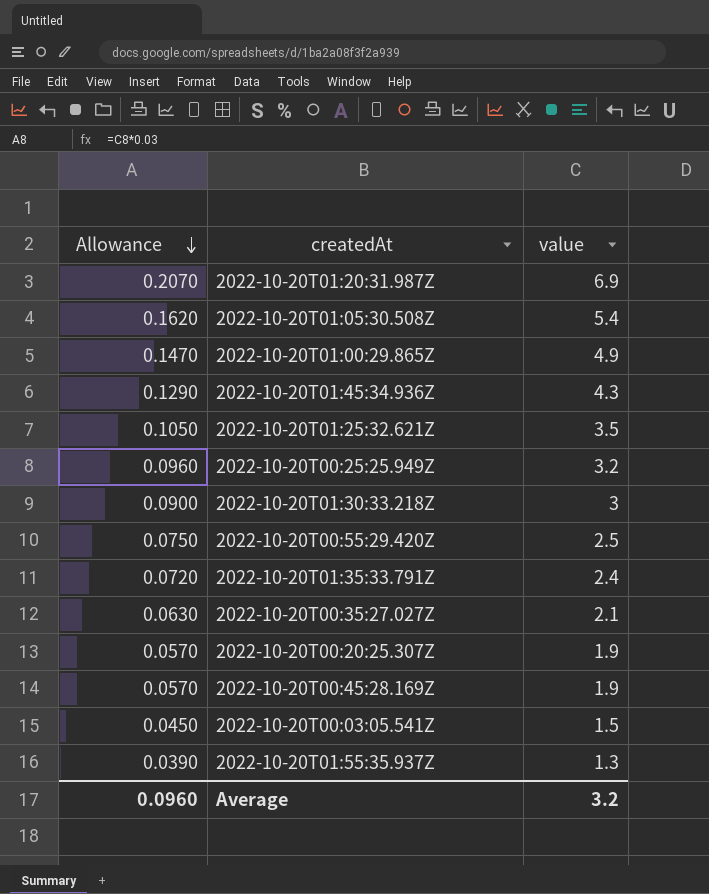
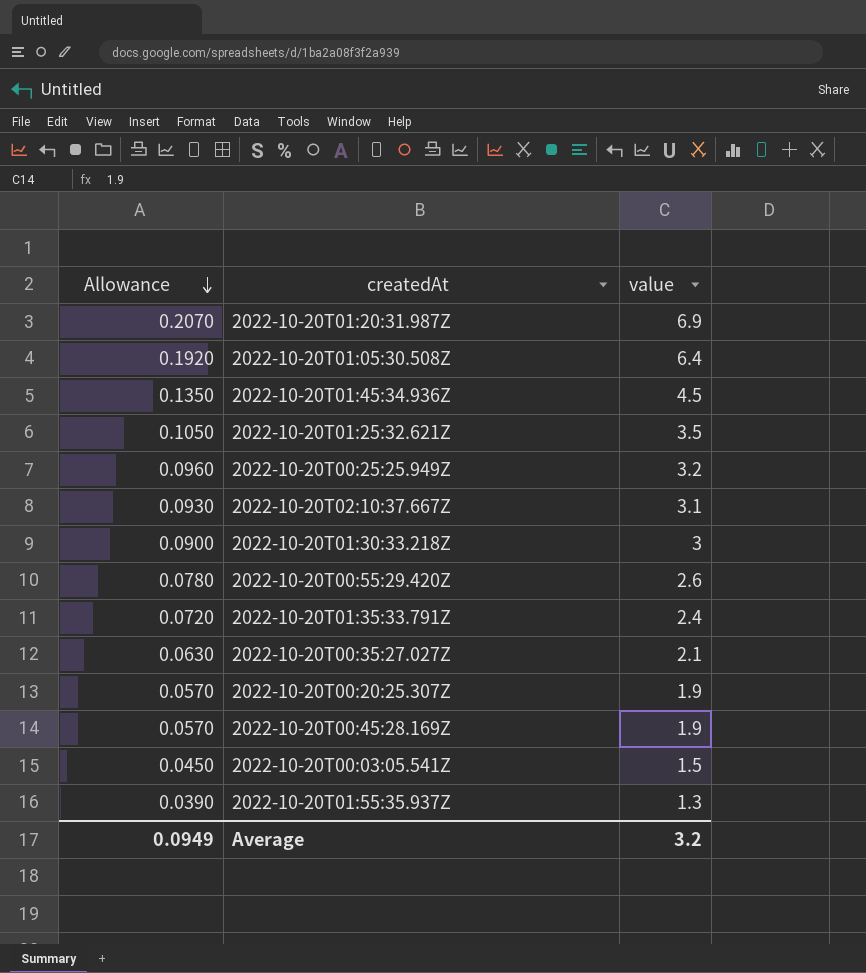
row 2022-10-20T01:00:29.865Z: 0.1470 | 4.9 -> none
2022-10-20T01:05:30.508Z | Allowance: 0.1620 -> 0.1920
2022-10-20T01:05:30.508Z | value: 5.4 -> 6.4
2022-10-20T01:45:34.936Z | Allowance: 0.1290 -> 0.1350
2022-10-20T01:45:34.936Z | value: 4.3 -> 4.5
row 2022-10-20T02:10:37.667Z: none -> 0.0930 | 3.1
2022-10-20T00:55:29.420Z | Allowance: 0.0750 -> 0.0780
2022-10-20T00:55:29.420Z | value: 2.5 -> 2.6
Average | Allowance: 0.0960 -> 0.0949

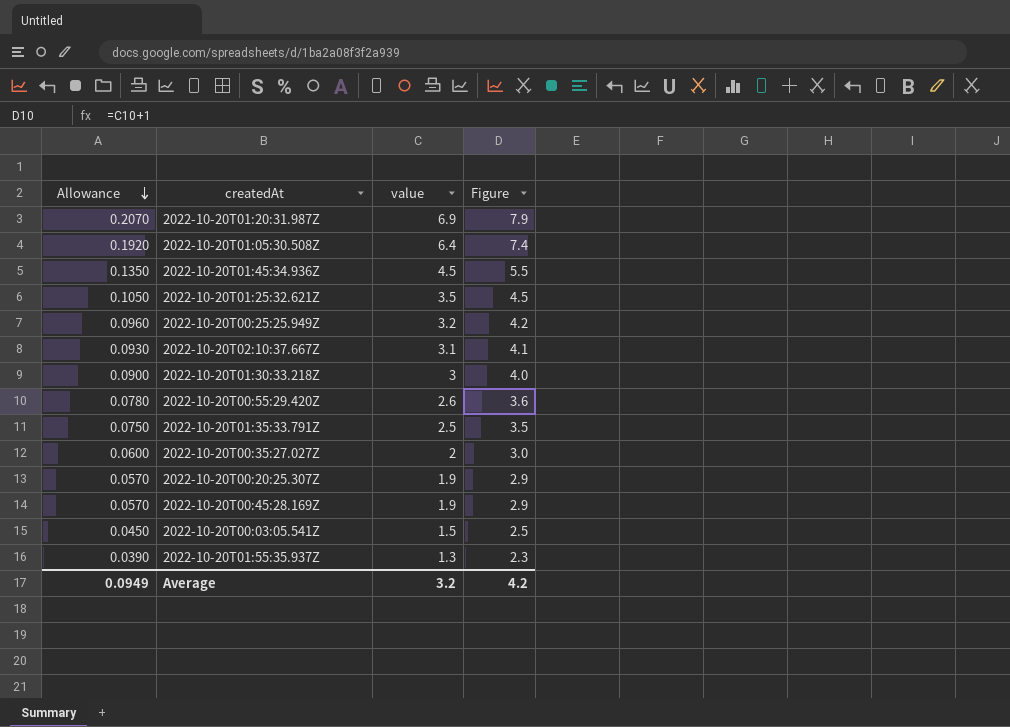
column Figure | formula: none -> [value] + 1
2022-10-20T01:35:33.791Z | Allowance: 0.0720 -> 0.0750
2022-10-20T01:35:33.791Z | value: 2.4 -> 2.5
2022-10-20T00:35:27.027Z | Allowance: 0.0630 -> 0.0600
2022-10-20T00:35:27.027Z | value: 2.1 -> 2

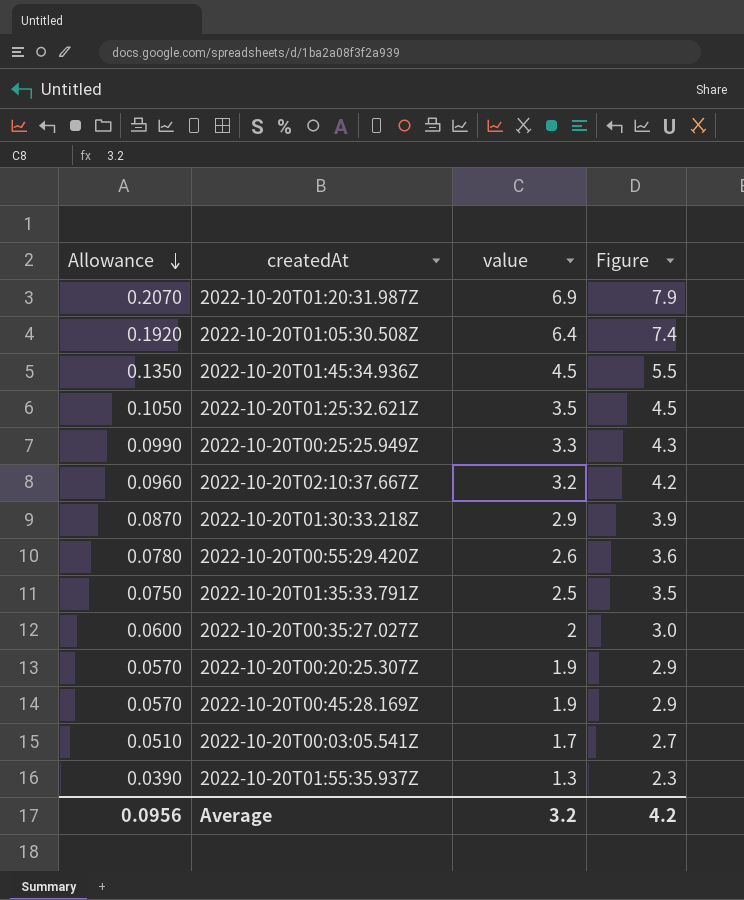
2022-10-20T00:25:25.949Z | Allowance: 0.0960 -> 0.0990
2022-10-20T00:25:25.949Z | value: 3.2 -> 3.3
2022-10-20T00:25:25.949Z | Figure: 4.2 -> 4.3
2022-10-20T02:10:37.667Z | Allowance: 0.0930 -> 0.0960
2022-10-20T02:10:37.667Z | value: 3.1 -> 3.2
2022-10-20T02:10:37.667Z | Figure: 4.1 -> 4.2
2022-10-20T01:30:33.218Z | Allowance: 0.0900 -> 0.0870
2022-10-20T01:30:33.218Z | value: 3 -> 2.9
2022-10-20T01:30:33.218Z | Figure: 4.0 -> 3.9
2022-10-20T00:03:05.541Z | Allowance: 0.0450 -> 0.0510
2022-10-20T00:03:05.541Z | value: 1.5 -> 1.7
2022-10-20T00:03:05.541Z | Figure: 2.5 -> 2.7
Average | Allowance: 0.0949 -> 0.0956

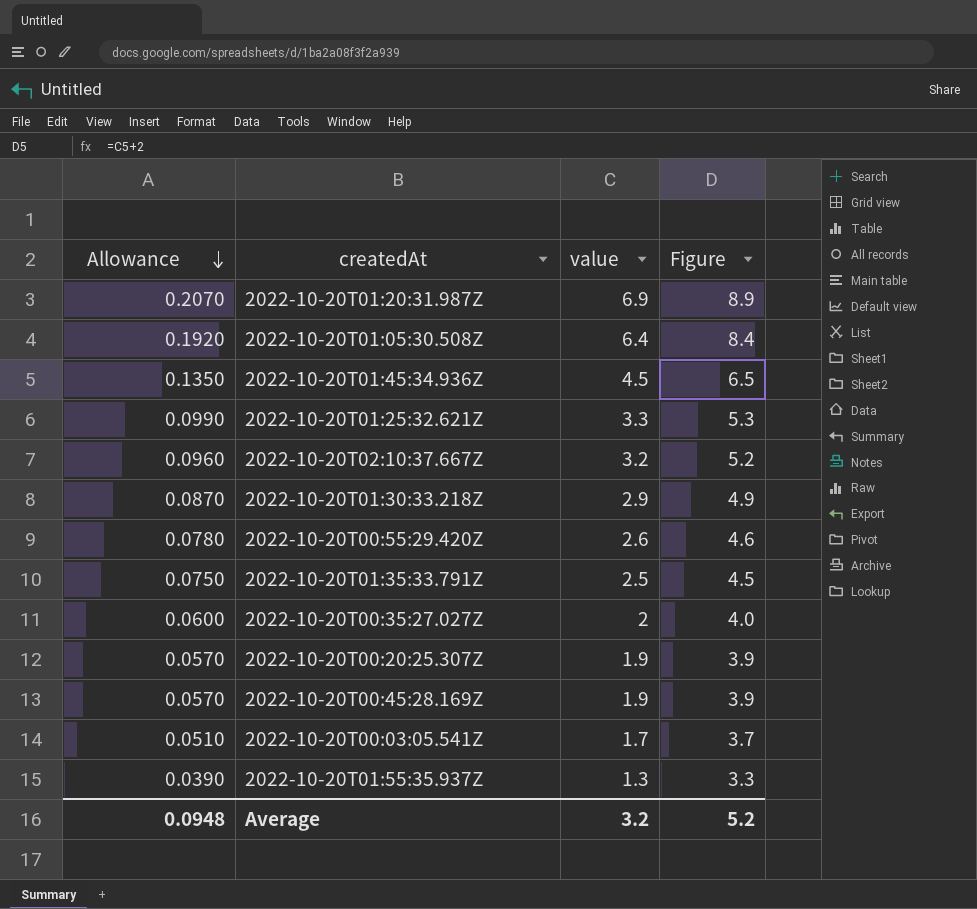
column Figure | formula: [value] + 1 -> [value] + 2
row 2022-10-20T00:25:25.949Z: 0.0990 | 3.3 | 4.3 -> none
2022-10-20T01:25:32.621Z | Allowance: 0.1050 -> 0.0990
2022-10-20T01:25:32.621Z | value: 3.5 -> 3.3
Average | Allowance: 0.0956 -> 0.0948
Average | Figure: 4.2 -> 5.2

